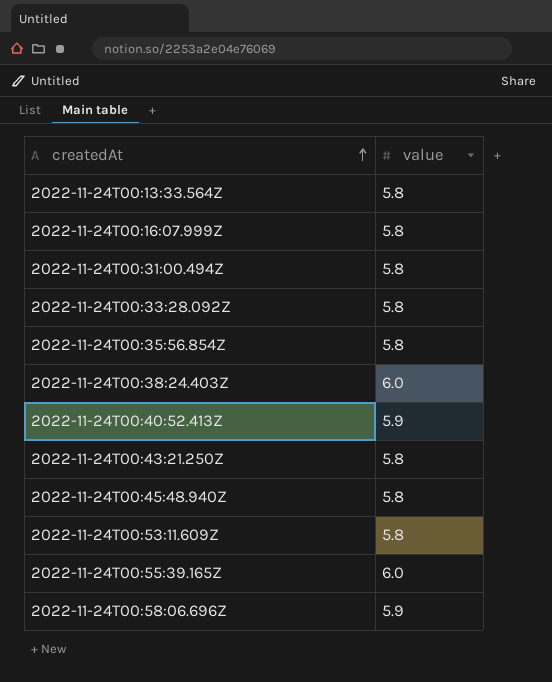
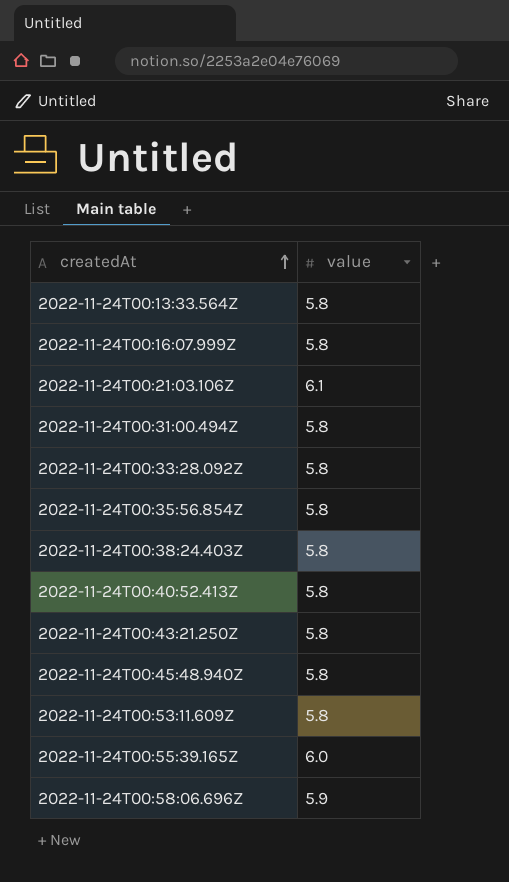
row 2022-11-24T00:21:03.106Z: none -> 6.1
2022-11-24T00:38:24.403Z | value: 6.0 -> 5.8
2022-11-24T00:40:52.413Z | value: 5.9 -> 5.8

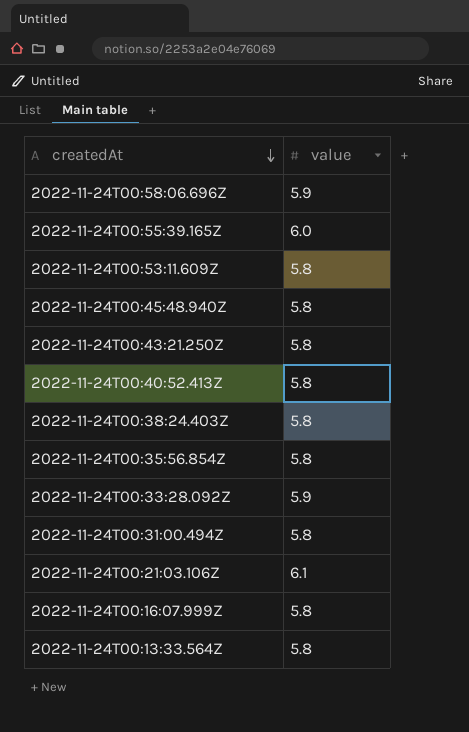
row order: createdAt ascending -> createdAt descending
2022-11-24T00:33:28.092Z | value: 5.8 -> 5.9

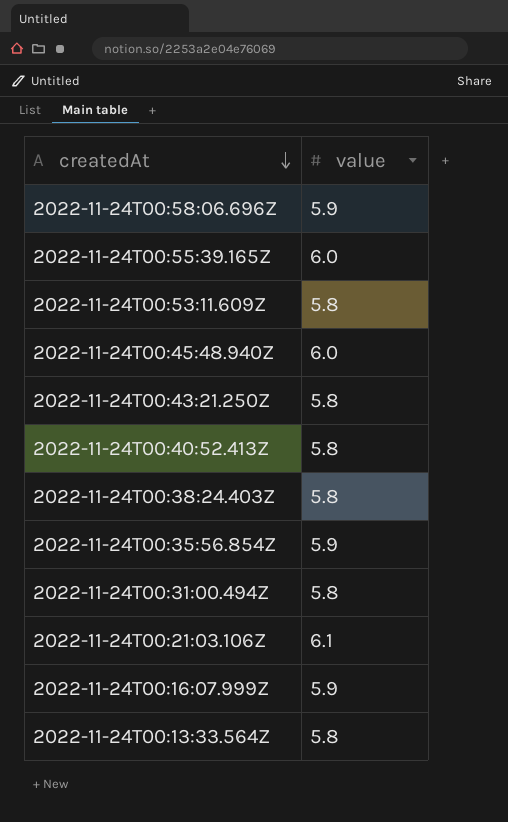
row 2022-11-24T00:33:28.092Z: 5.9 -> none
2022-11-24T00:45:48.940Z | value: 5.8 -> 6.0
2022-11-24T00:35:56.854Z | value: 5.8 -> 5.9
2022-11-24T00:16:07.999Z | value: 5.8 -> 5.9

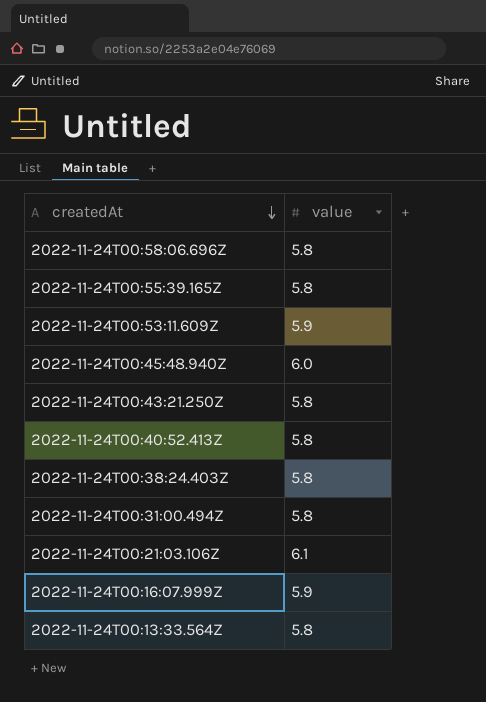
row 2022-11-24T00:35:56.854Z: 5.9 -> none
2022-11-24T00:58:06.696Z | value: 5.9 -> 5.8
2022-11-24T00:55:39.165Z | value: 6.0 -> 5.8
2022-11-24T00:53:11.609Z | value: 5.8 -> 5.9

